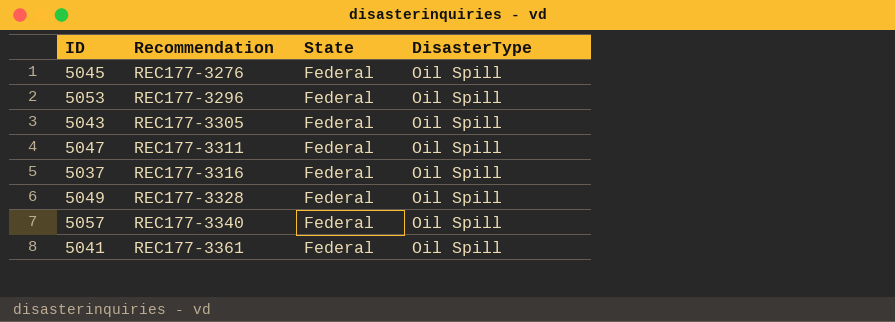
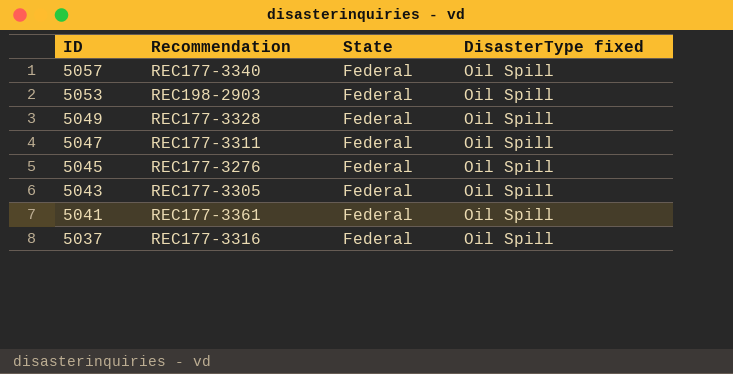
row order: Recommendation ascending -> ID descending
column name: DisasterType -> DisasterType fixed
5053 | Recommendation: REC177-3296 -> REC198-2903

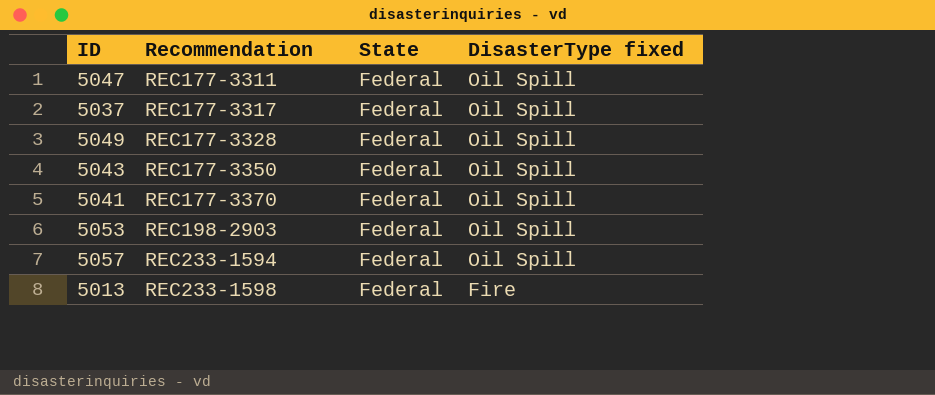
row order: ID descending -> Recommendation ascending
row 5045: REC177-3276 | Federal | Oil Spill -> none
5037 | Recommendation: REC177-3316 -> REC177-3317
5043 | Recommendation: REC177-3305 -> REC177-3350
5041 | Recommendation: REC177-3361 -> REC177-3370
5057 | Recommendation: REC177-3340 -> REC233-1594
row 5013: none -> REC233-1598 | Federal | Fire

